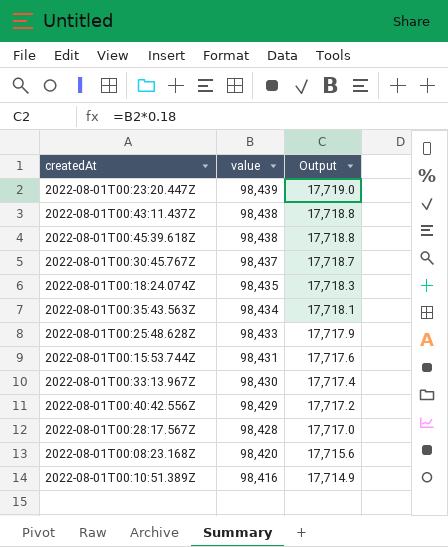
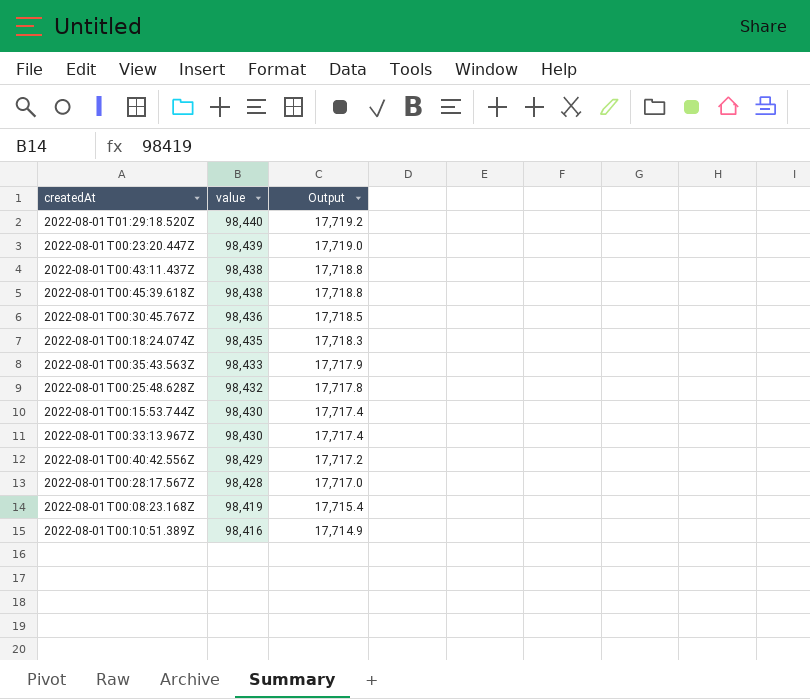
row 2022-08-01T01:29:18.520Z: none -> 98,440 | 17,719.2
2022-08-01T00:30:45.767Z | value: 98,437 -> 98,436
2022-08-01T00:30:45.767Z | Output: 17,718.7 -> 17,718.5
2022-08-01T00:35:43.563Z | value: 98,434 -> 98,433
2022-08-01T00:35:43.563Z | Output: 17,718.1 -> 17,717.9
2022-08-01T00:25:48.628Z | value: 98,433 -> 98,432
2022-08-01T00:25:48.628Z | Output: 17,717.9 -> 17,717.8
2022-08-01T00:15:53.744Z | value: 98,431 -> 98,430
2022-08-01T00:15:53.744Z | Output: 17,717.6 -> 17,717.4
2022-08-01T00:08:23.168Z | value: 98,420 -> 98,419
2022-08-01T00:08:23.168Z | Output: 17,715.6 -> 17,715.4

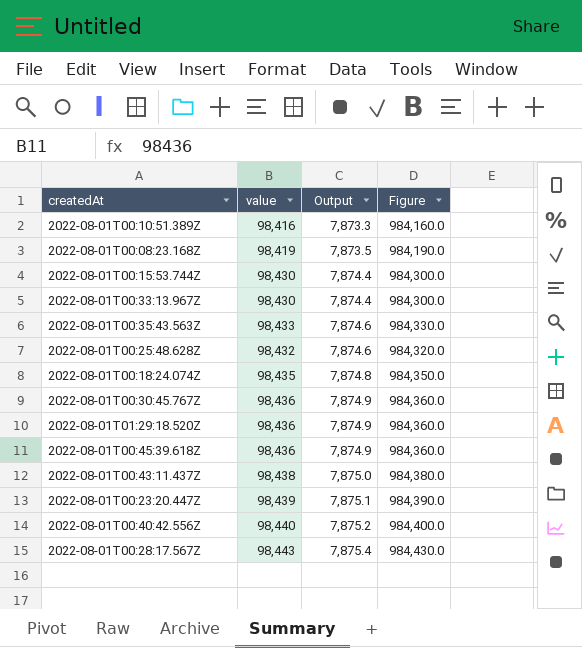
row order: value descending -> Output ascending
column Output | formula: [value] * 0.18 -> [value] * 0.08
column Figure | formula: none -> [value] * 10
2022-08-01T01:29:18.520Z | value: 98,440 -> 98,436
2022-08-01T00:45:39.618Z | value: 98,438 -> 98,436
2022-08-01T00:40:42.556Z | value: 98,429 -> 98,440
2022-08-01T00:28:17.567Z | value: 98,428 -> 98,443

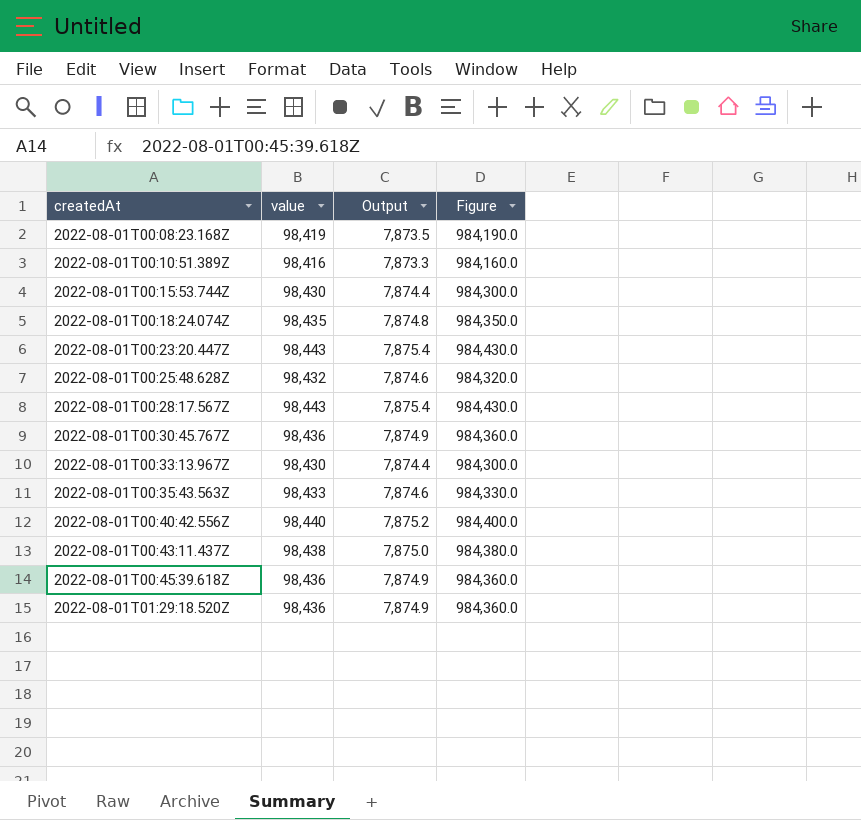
row order: Output ascending -> createdAt ascending
2022-08-01T00:23:20.447Z | value: 98,439 -> 98,443
2022-08-01T00:23:20.447Z | Output: 7,875.1 -> 7,875.4
2022-08-01T00:23:20.447Z | Figure: 984,390.0 -> 984,430.0

